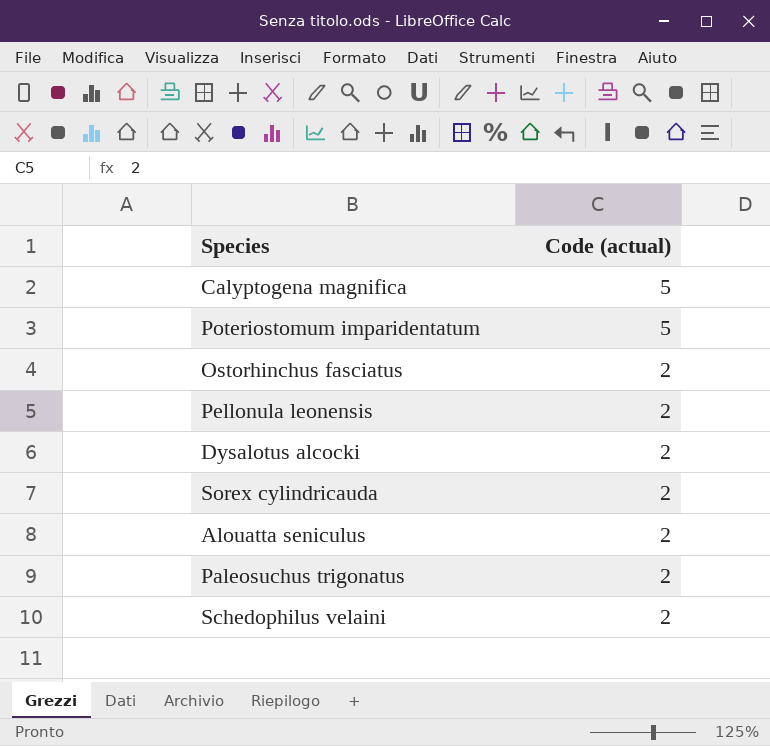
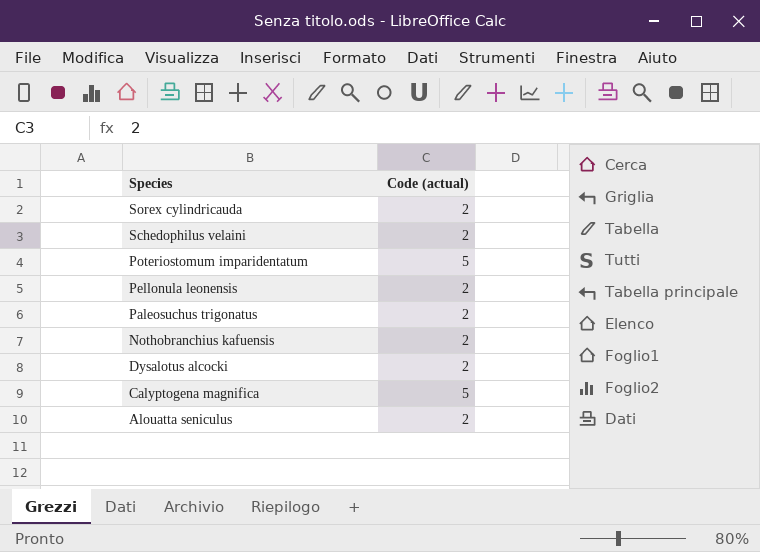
row order: Code (actual) descending -> Species descending
row Ostorhinchus fasciatus: 2 -> none
row Nothobranchius kafuensis: none -> 2

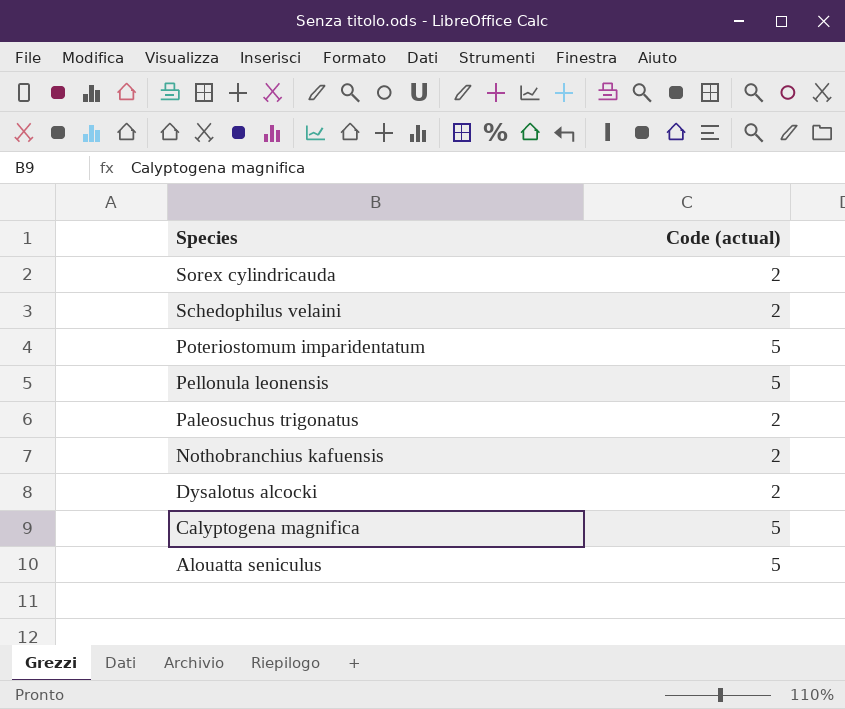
Pellonula leonensis | Code (actual): 2 -> 5
Alouatta seniculus | Code (actual): 2 -> 5

